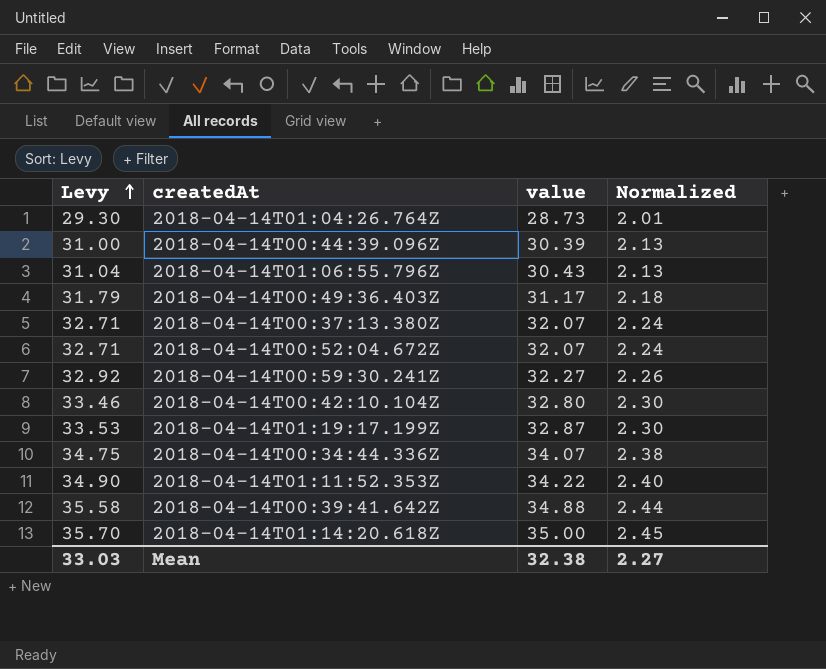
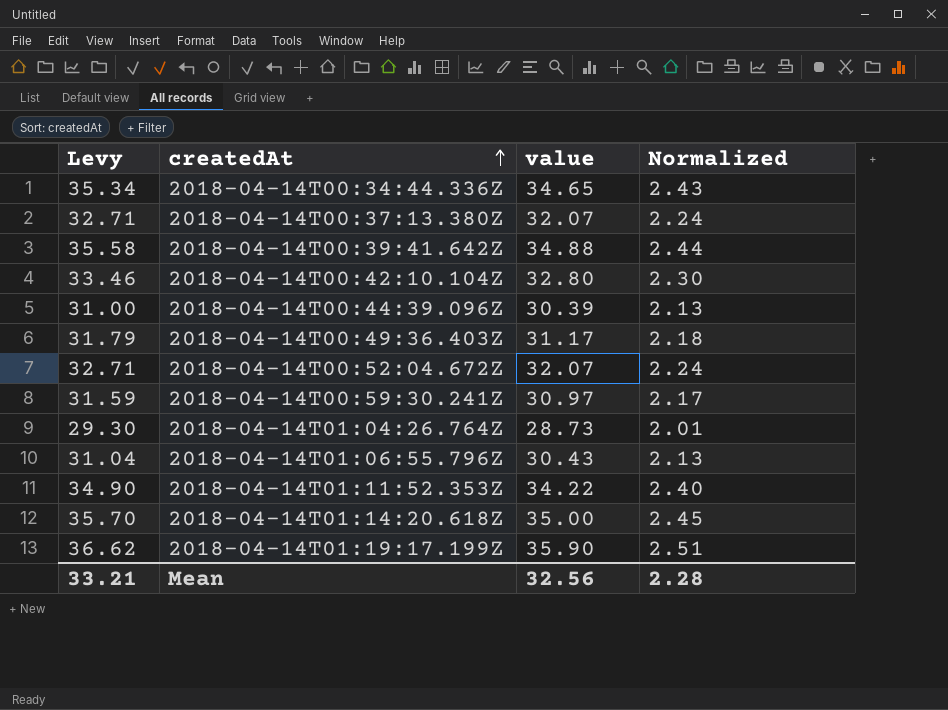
row order: Levy ascending -> createdAt ascending
2018-04-14T00:34:44.336Z | Levy: 34.75 -> 35.34
2018-04-14T00:34:44.336Z | value: 34.07 -> 34.65
2018-04-14T00:34:44.336Z | Normalized: 2.38 -> 2.43
2018-04-14T00:59:30.241Z | Levy: 32.92 -> 31.59
2018-04-14T00:59:30.241Z | value: 32.27 -> 30.97
2018-04-14T00:59:30.241Z | Normalized: 2.26 -> 2.17
2018-04-14T01:19:17.199Z | Levy: 33.53 -> 36.62
2018-04-14T01:19:17.199Z | value: 32.87 -> 35.90
2018-04-14T01:19:17.199Z | Normalized: 2.30 -> 2.51
Mean | Levy: 33.03 -> 33.21
Mean | value: 32.38 -> 32.56
Mean | Normalized: 2.27 -> 2.28

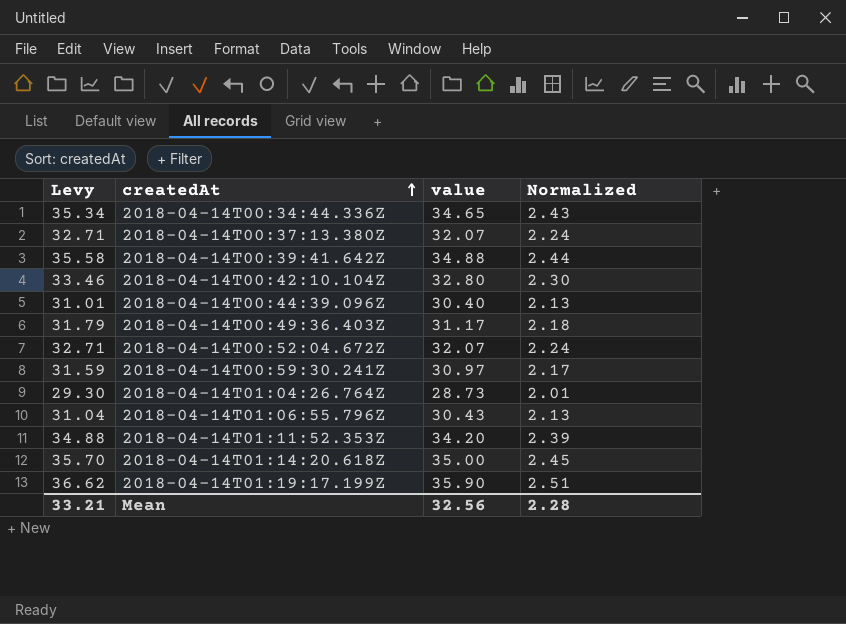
2018-04-14T00:44:39.096Z | Levy: 31.00 -> 31.01
2018-04-14T00:44:39.096Z | value: 30.39 -> 30.40
2018-04-14T01:11:52.353Z | Levy: 34.90 -> 34.88
2018-04-14T01:11:52.353Z | value: 34.22 -> 34.20
2018-04-14T01:11:52.353Z | Normalized: 2.40 -> 2.39

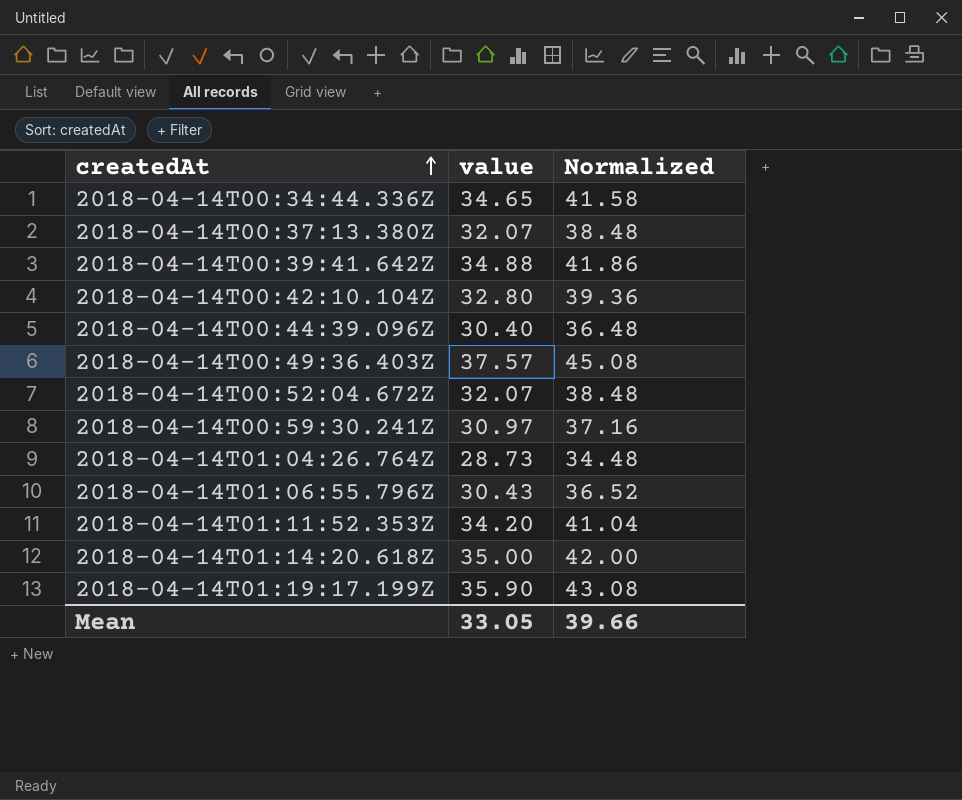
column Levy | formula: [value] * 1.02 -> none
column Normalized | formula: [value] * 0.07 -> [value] * 1.2
2018-04-14T00:49:36.403Z | value: 31.17 -> 37.57
Mean | value: 32.56 -> 33.05
Mean | Normalized: 2.28 -> 39.66

